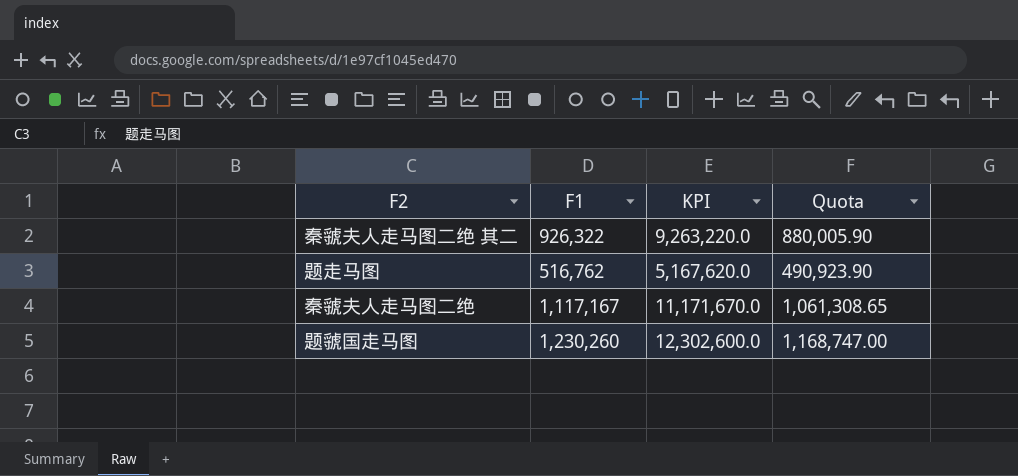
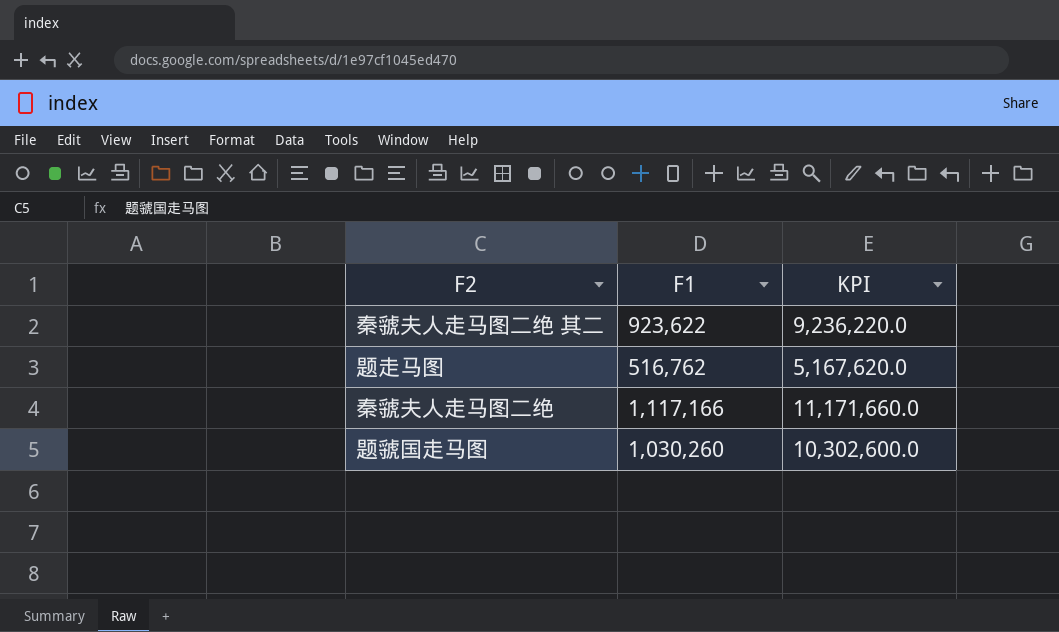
column Quota | formula: [F1] * 0.95 -> none
秦虢夫人走马图二绝 其二 | F1: 926,322 -> 923,622
秦虢夫人走马图二绝 其二 | KPI: 9,263,220.0 -> 9,236,220.0
秦虢夫人走马图二绝 | F1: 1,117,167 -> 1,117,166
秦虢夫人走马图二绝 | KPI: 11,171,670.0 -> 11,171,660.0
题虢国走马图 | F1: 1,230,260 -> 1,030,260
题虢国走马图 | KPI: 12,302,600.0 -> 10,302,600.0

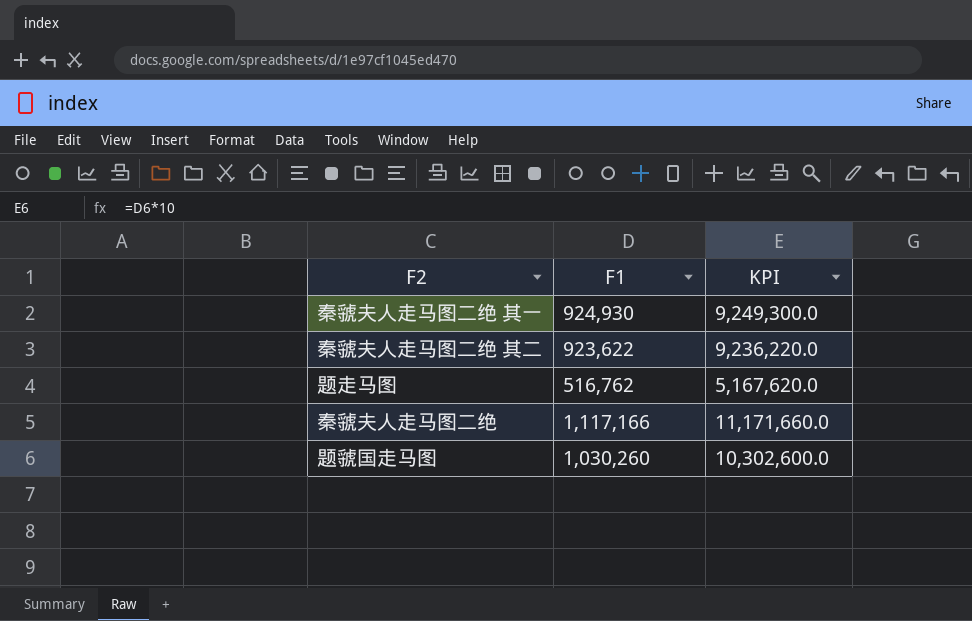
row 秦虢夫人走马图二绝 其一: none -> 924,930 | 9,249,300.0

